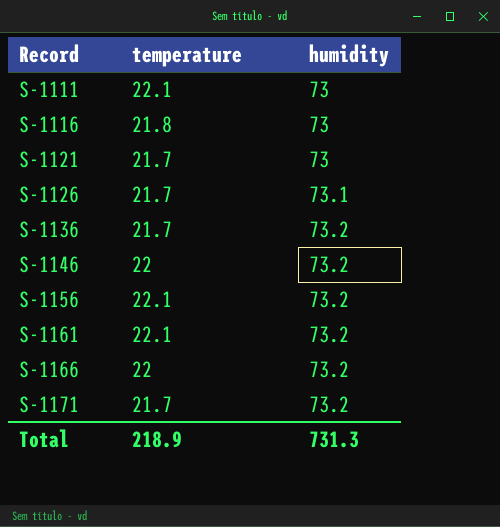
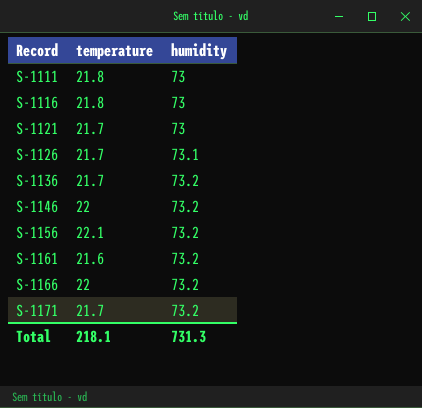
S-1111 | temperature: 22.1 -> 21.8
S-1161 | temperature: 22.1 -> 21.6
Total | temperature: 218.9 -> 218.1

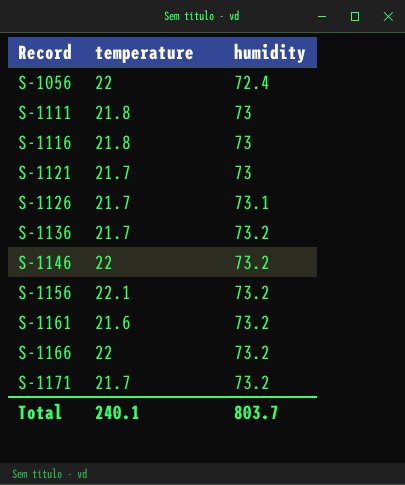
row S-1056: none -> 22 | 72.4
Total | temperature: 218.1 -> 240.1
Total | humidity: 731.3 -> 803.7

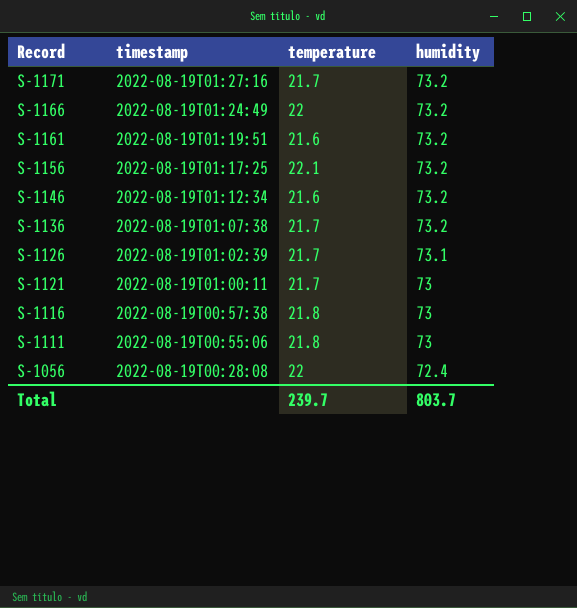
row order: Record ascending -> Record descending
column timestamp | position: none -> 2
S-1146 | temperature: 22 -> 21.6
Total | temperature: 240.1 -> 239.7

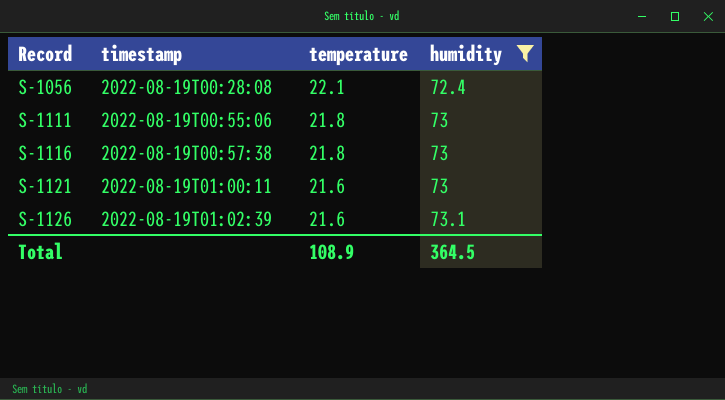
filter: none -> humidity != 73.2
row order: Record descending -> Record ascending
S-1056 | temperature: 22 -> 22.1
S-1121 | temperature: 21.7 -> 21.6
S-1126 | temperature: 21.7 -> 21.6
Total | temperature: 239.7 -> 108.9
Total | humidity: 803.7 -> 364.5

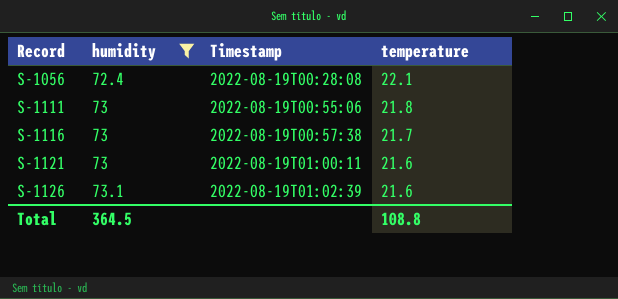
column humidity | position: 4 -> 2
column name: timestamp -> Timestamp
S-1116 | temperature: 21.8 -> 21.7
Total | temperature: 108.9 -> 108.8

